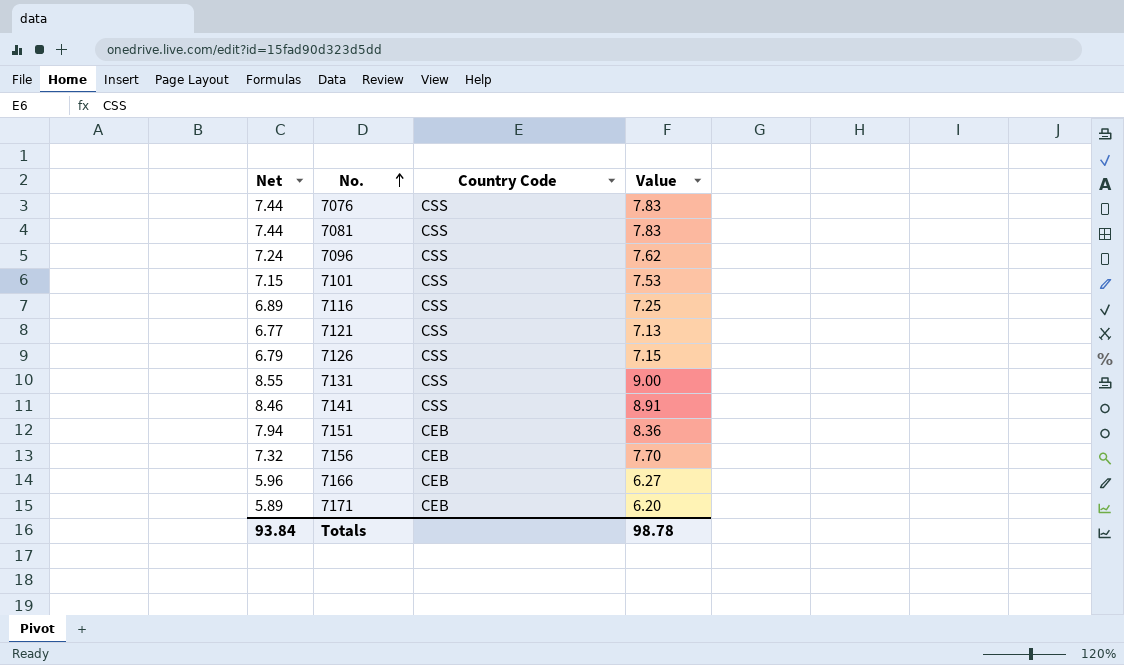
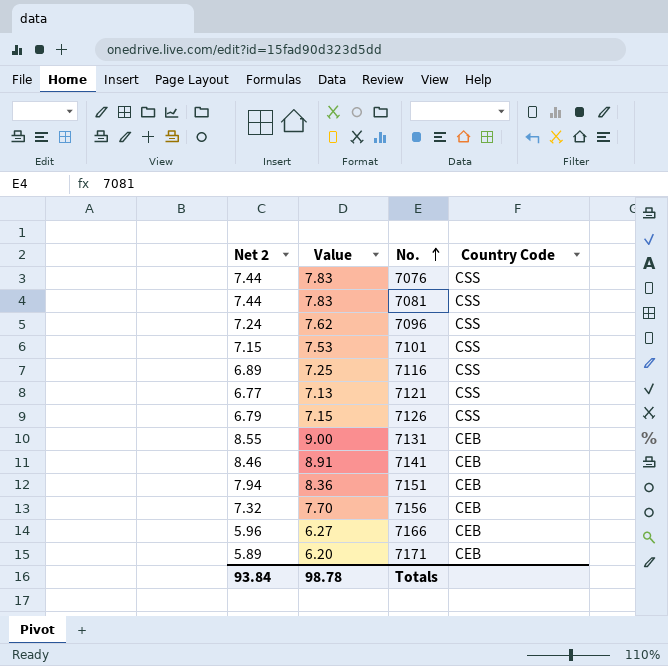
column name: Net -> Net 2
column Value | position: 4 -> 2
7131 | Country Code: CSS -> CEB
7141 | Country Code: CSS -> CEB

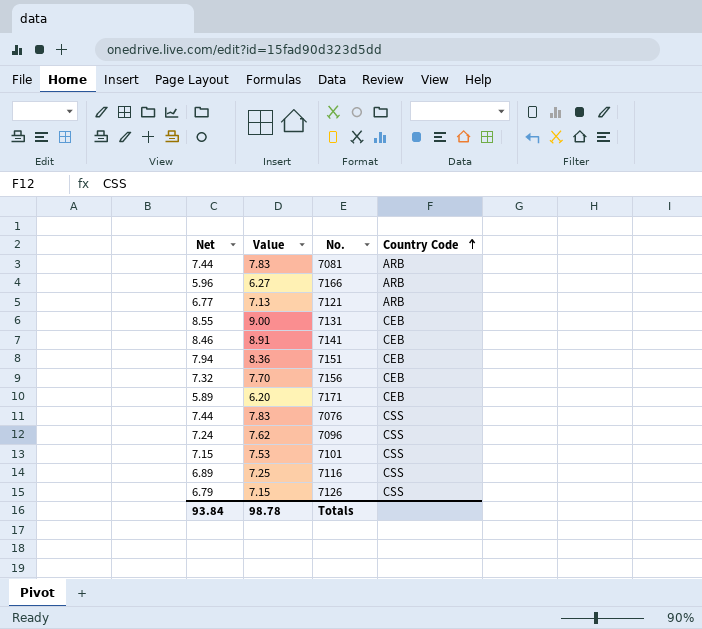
row order: No. ascending -> Country Code ascending
column name: Net 2 -> Net
7081 | Country Code: CSS -> ARB
7166 | Country Code: CEB -> ARB
7121 | Country Code: CSS -> ARB

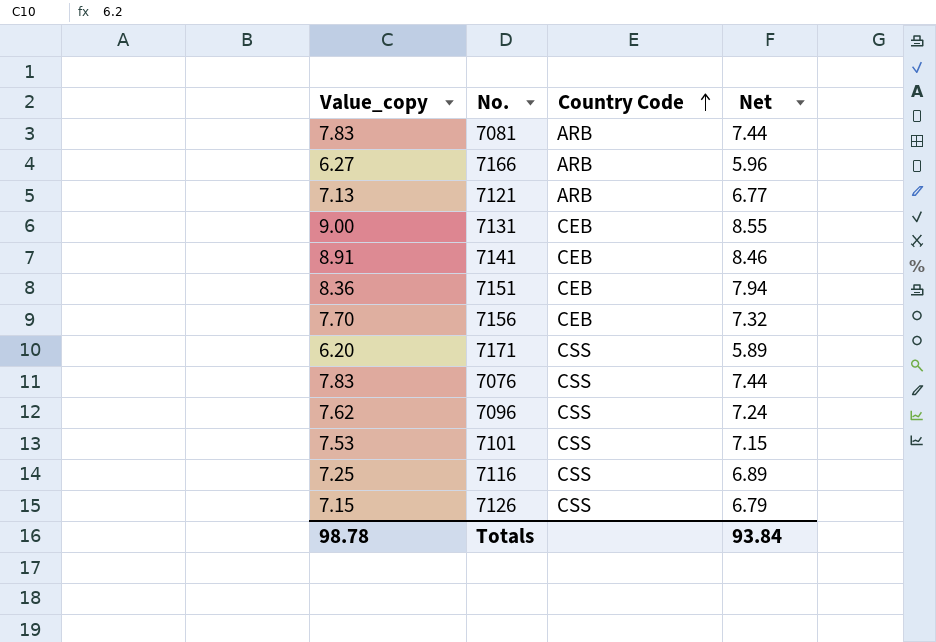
column name: Value -> Value_copy
column Net | position: 1 -> 4
7171 | Country Code: CEB -> CSS

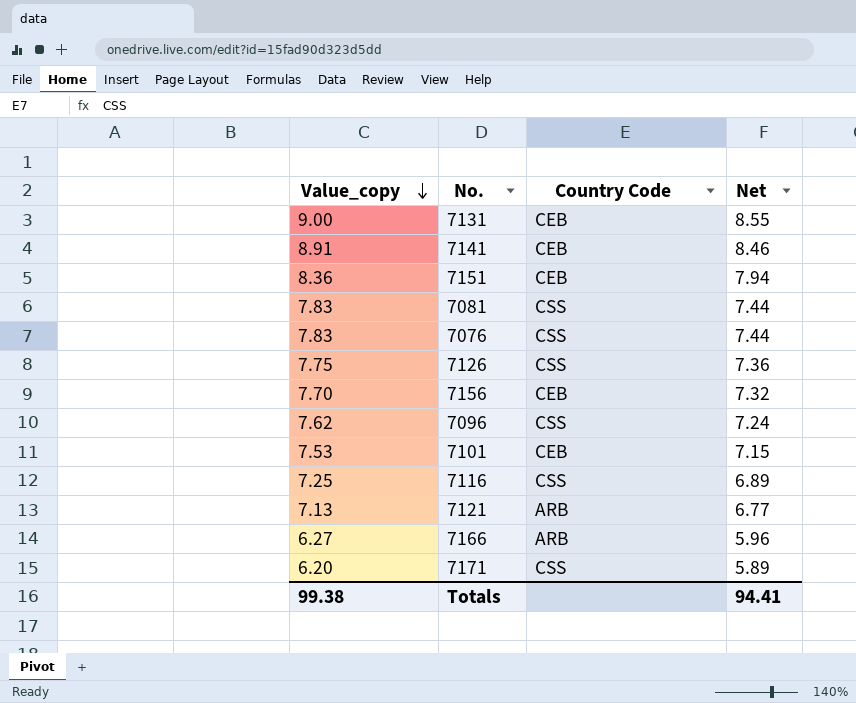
row order: Country Code ascending -> Value_copy descending
7081 | Country Code: ARB -> CSS
7126 | Value_copy: 7.15 -> 7.75
7126 | Net: 6.79 -> 7.36
7101 | Country Code: CSS -> CEB
Totals | Value_copy: 98.78 -> 99.38
Totals | Net: 93.84 -> 94.41

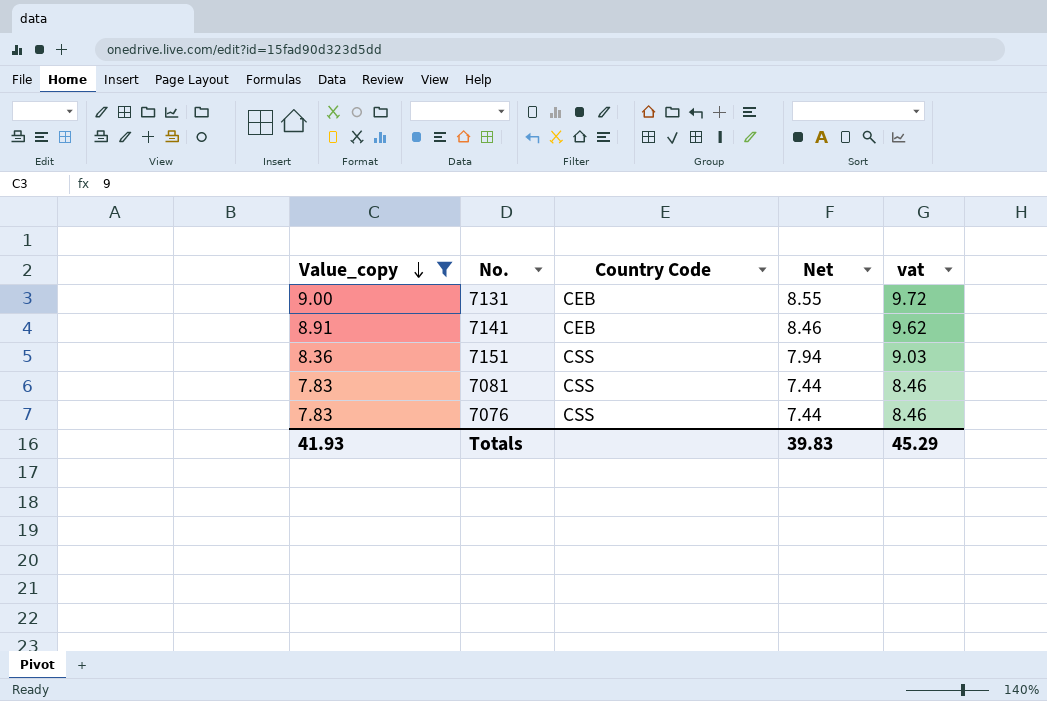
filter: none -> Value_copy >= 7.83
column vat | formula: none -> [Value_copy] * 1.08
7151 | Country Code: CEB -> CSS
Totals | Value_copy: 99.38 -> 41.93
Totals | Net: 94.41 -> 39.83

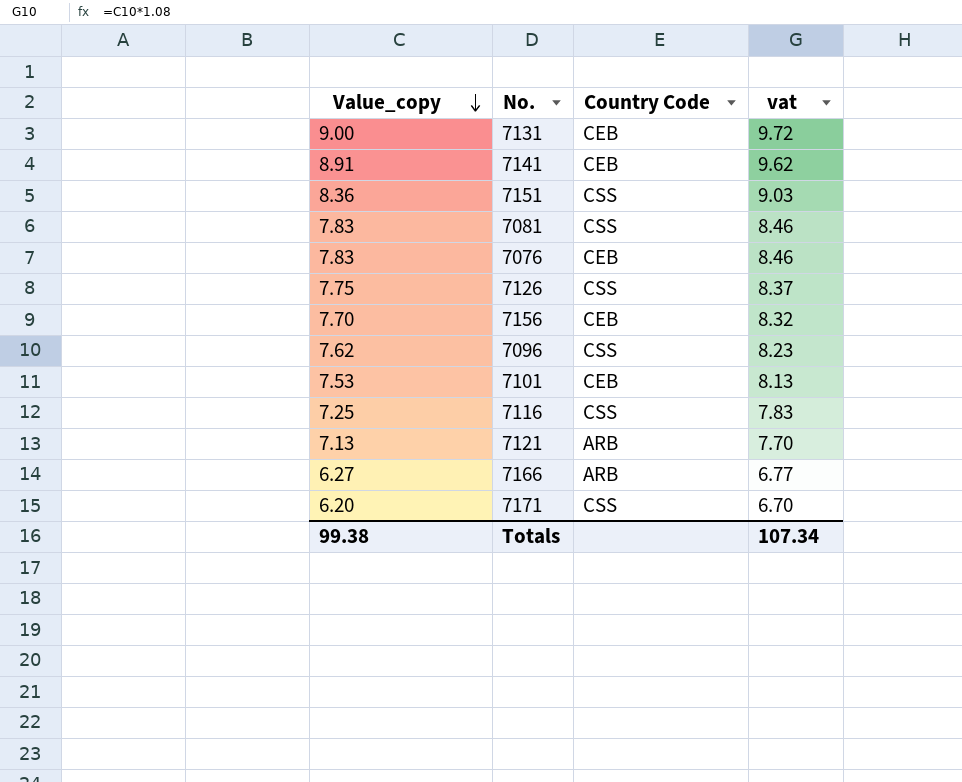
filter: Value_copy >= 7.83 -> none
column Net | formula: [Value_copy] * 0.95 -> none
7076 | Country Code: CSS -> CEB
Totals | Value_copy: 41.93 -> 99.38
Totals | vat: 45.29 -> 107.34

